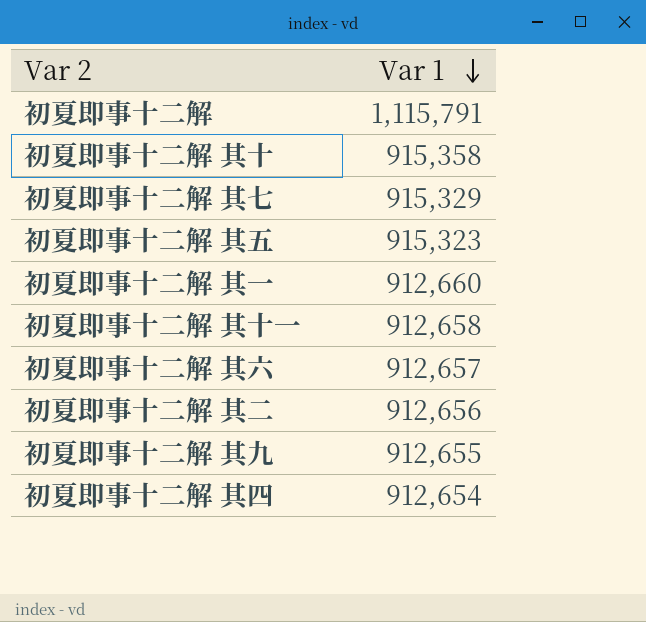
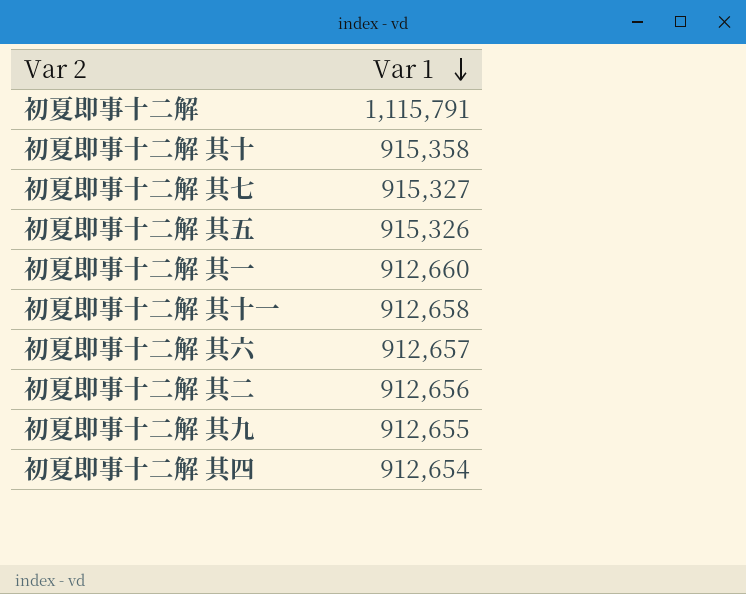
初夏即事十二解 其七 | Var 1: 915,329 -> 915,327
初夏即事十二解 其五 | Var 1: 915,323 -> 915,326

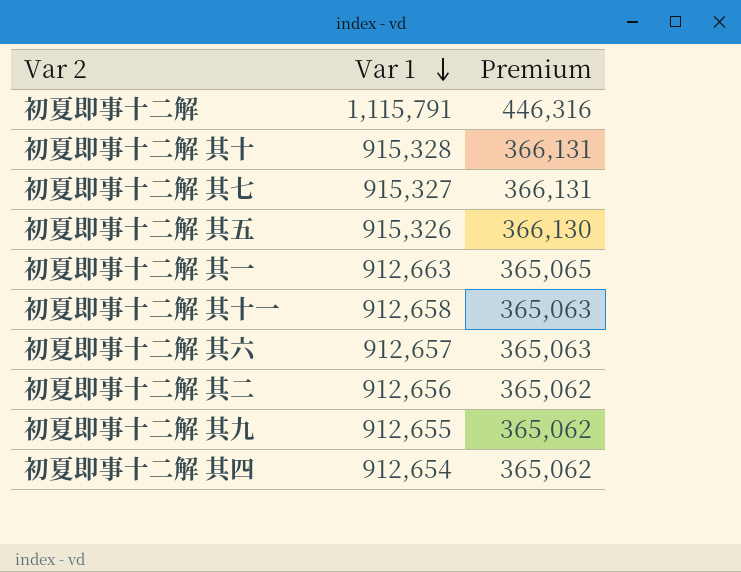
column Premium | formula: none -> [Var 1] * 0.4
初夏即事十二解 其十 | Var 1: 915,358 -> 915,328
初夏即事十二解 其一 | Var 1: 912,660 -> 912,663

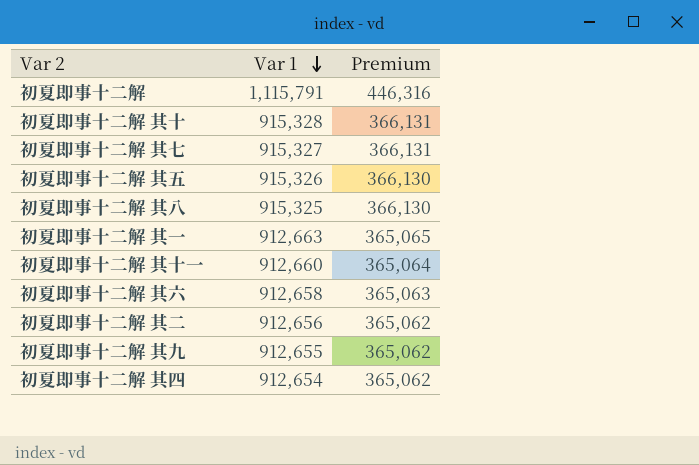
row 初夏即事十二解 其八: none -> 915,325 | 366,130
初夏即事十二解 其十一 | Var 1: 912,658 -> 912,660
初夏即事十二解 其十一 | Premium: 365,063 -> 365,064
初夏即事十二解 其六 | Var 1: 912,657 -> 912,658

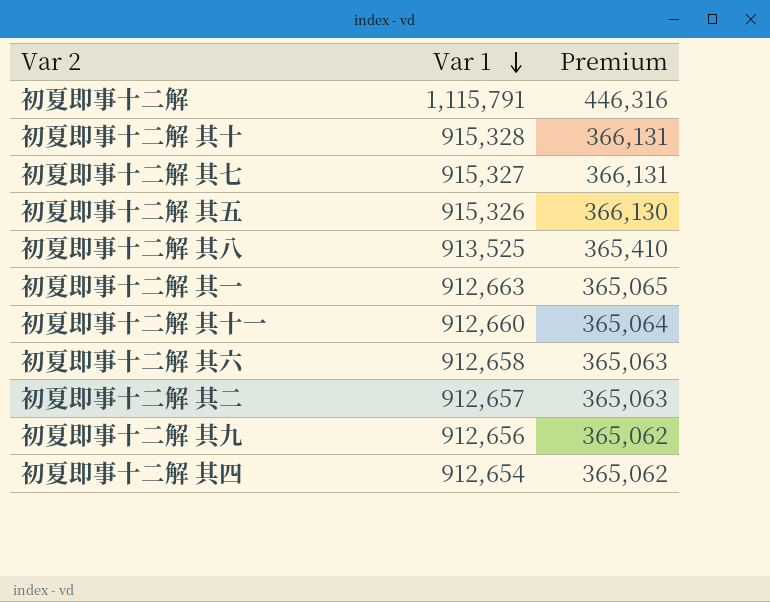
初夏即事十二解 其八 | Var 1: 915,325 -> 913,525
初夏即事十二解 其八 | Premium: 366,130 -> 365,410
初夏即事十二解 其二 | Var 1: 912,656 -> 912,657
初夏即事十二解 其二 | Premium: 365,062 -> 365,063
初夏即事十二解 其九 | Var 1: 912,655 -> 912,656

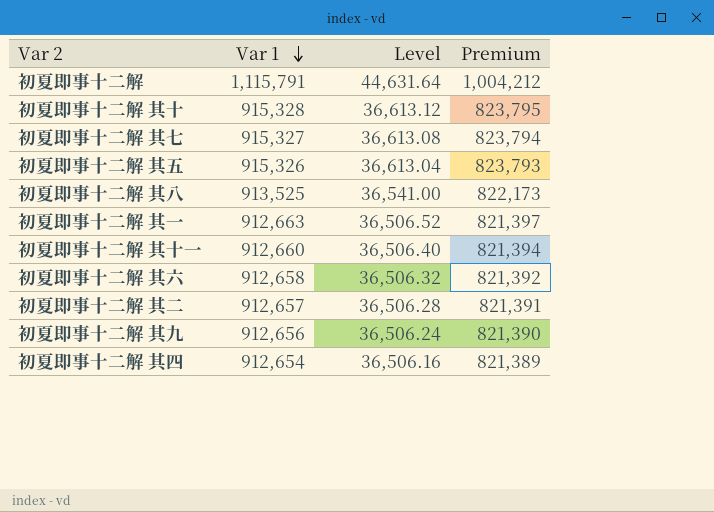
column Level | formula: none -> [Var 1] * 0.04
column Premium | formula: [Var 1] * 0.4 -> [Var 1] * 0.9

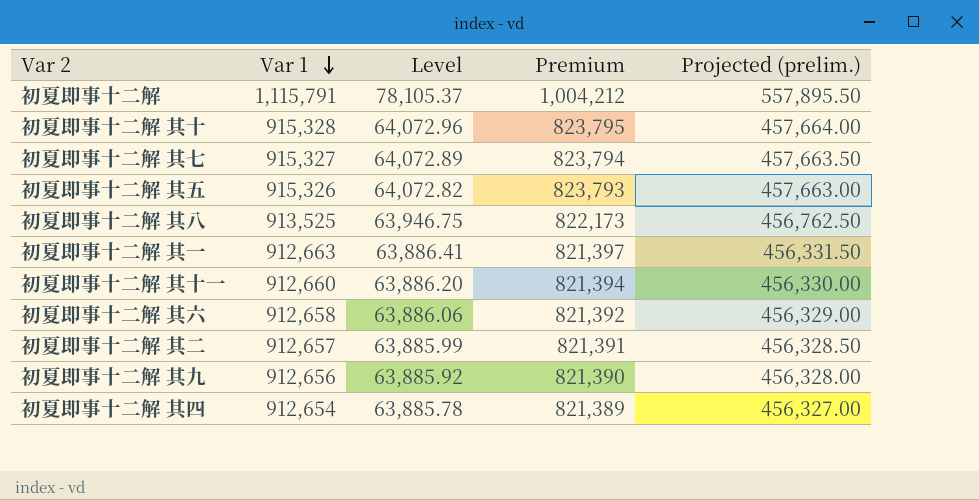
column Level | formula: [Var 1] * 0.04 -> [Var 1] * 0.07
column Projected (prelim.) | formula: none -> [Var 1] * 0.5

